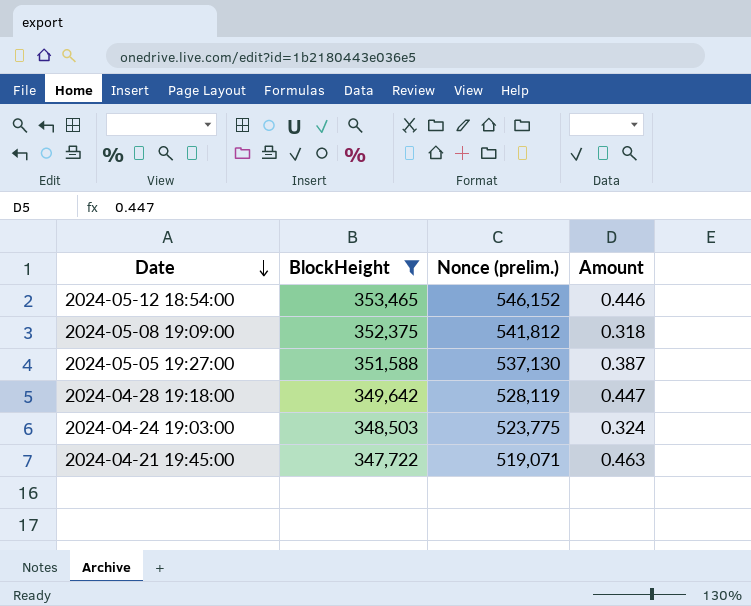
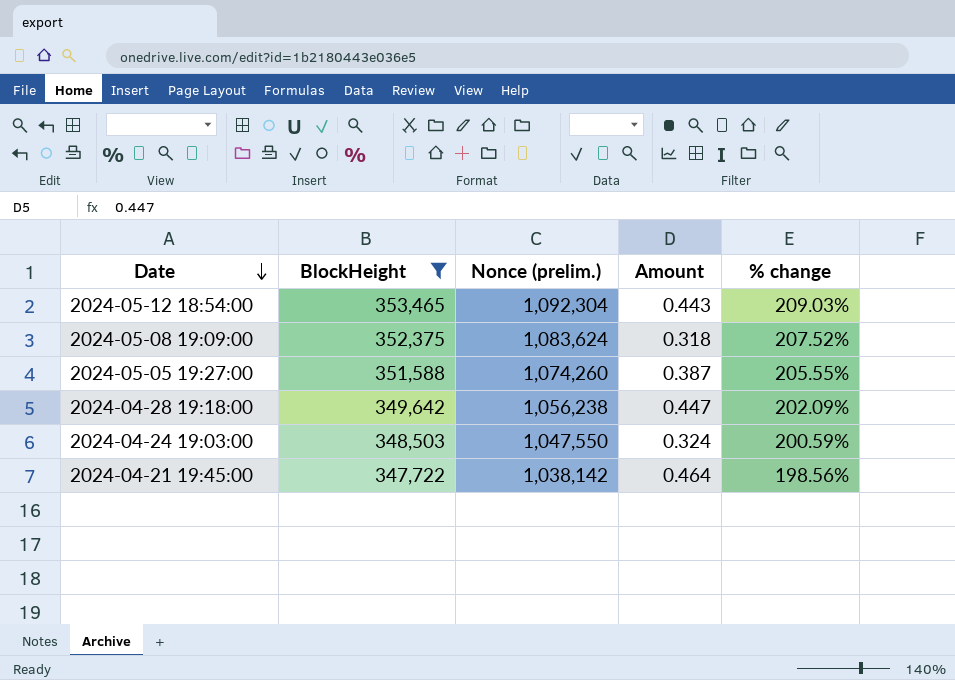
column % change | formula: none -> ([Nonce (prelim.)] - [BlockHeight]) / [BlockHeight]
2024-05-12 18:54:00 | Nonce (prelim.): 546,152 -> 1,092,304
2024-05-12 18:54:00 | Amount: 0.446 -> 0.443
2024-05-08 19:09:00 | Nonce (prelim.): 541,812 -> 1,083,624
2024-05-05 19:27:00 | Nonce (prelim.): 537,130 -> 1,074,260
2024-04-28 19:18:00 | Nonce (prelim.): 528,119 -> 1,056,238
2024-04-24 19:03:00 | Nonce (prelim.): 523,775 -> 1,047,550
2024-04-21 19:45:00 | Nonce (prelim.): 519,071 -> 1,038,142
2024-04-21 19:45:00 | Amount: 0.463 -> 0.464

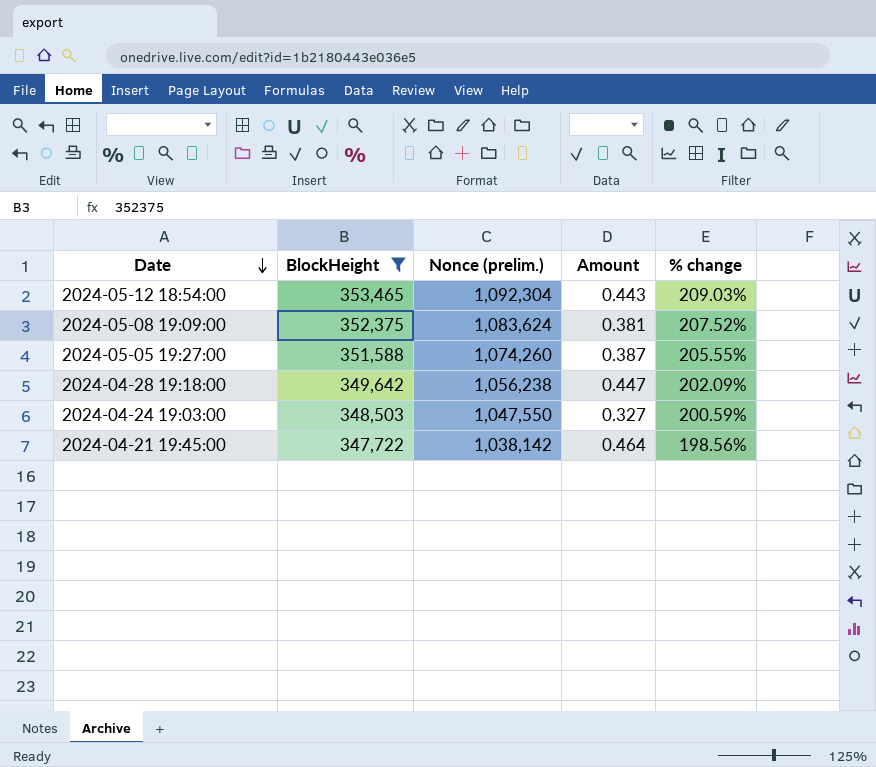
2024-05-08 19:09:00 | Amount: 0.318 -> 0.381
2024-04-24 19:03:00 | Amount: 0.324 -> 0.327

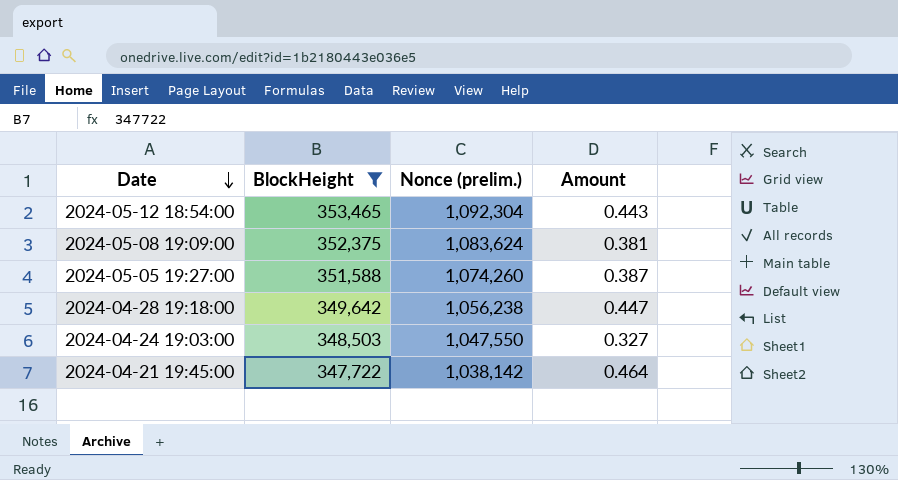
column % change | formula: ([Nonce (prelim.)] - [BlockHeight]) / [BlockHeight] -> none

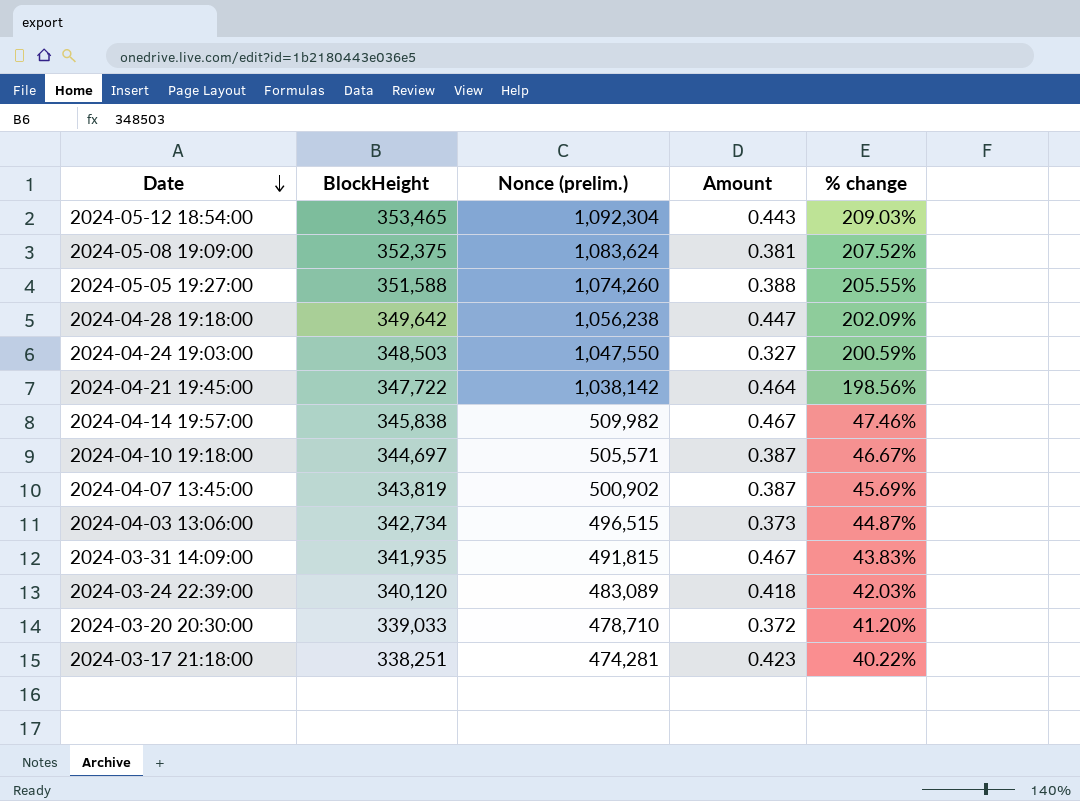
filter: BlockHeight >= 347,722 -> none
column % change | formula: none -> ([Nonce (prelim.)] - [BlockHeight]) / [BlockHeight]
2024-05-05 19:27:00 | Amount: 0.387 -> 0.388

